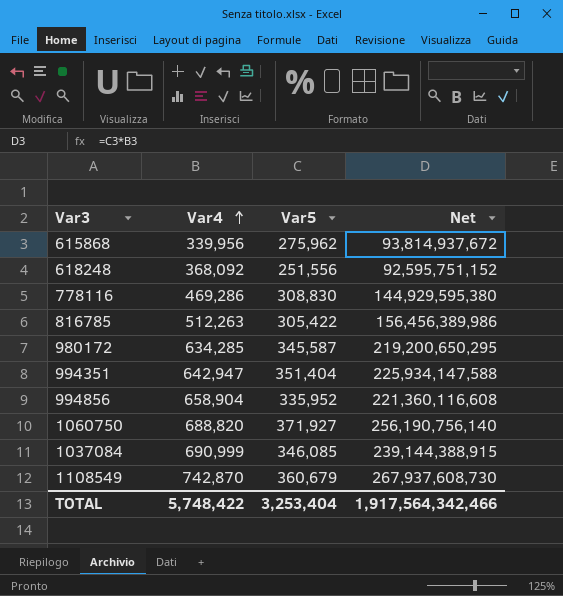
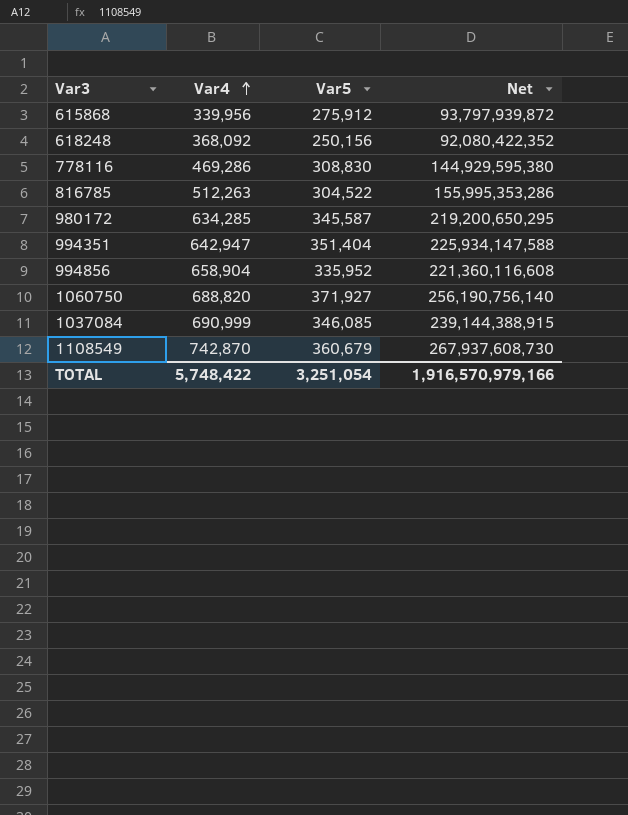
615868 | Var5: 275,962 -> 275,912
615868 | Net: 93,814,937,672 -> 93,797,939,872
618248 | Var5: 251,556 -> 250,156
618248 | Net: 92,595,751,152 -> 92,080,422,352
816785 | Var5: 305,422 -> 304,522
816785 | Net: 156,456,389,986 -> 155,995,353,286
TOTAL | Var5: 3,253,404 -> 3,251,054
TOTAL | Net: 1,917,564,342,466 -> 1,916,570,979,166

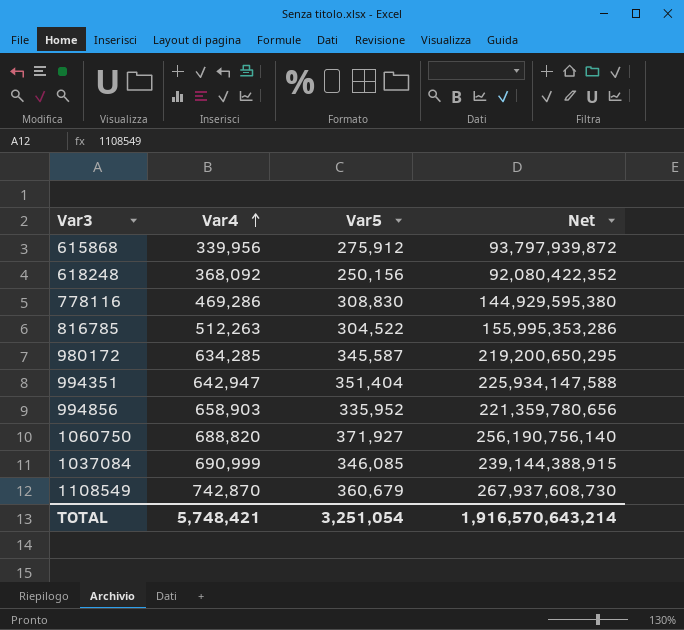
994856 | Var4: 658,904 -> 658,903
994856 | Net: 221,360,116,608 -> 221,359,780,656
TOTAL | Var4: 5,748,422 -> 5,748,421
TOTAL | Net: 1,916,570,979,166 -> 1,916,570,643,214

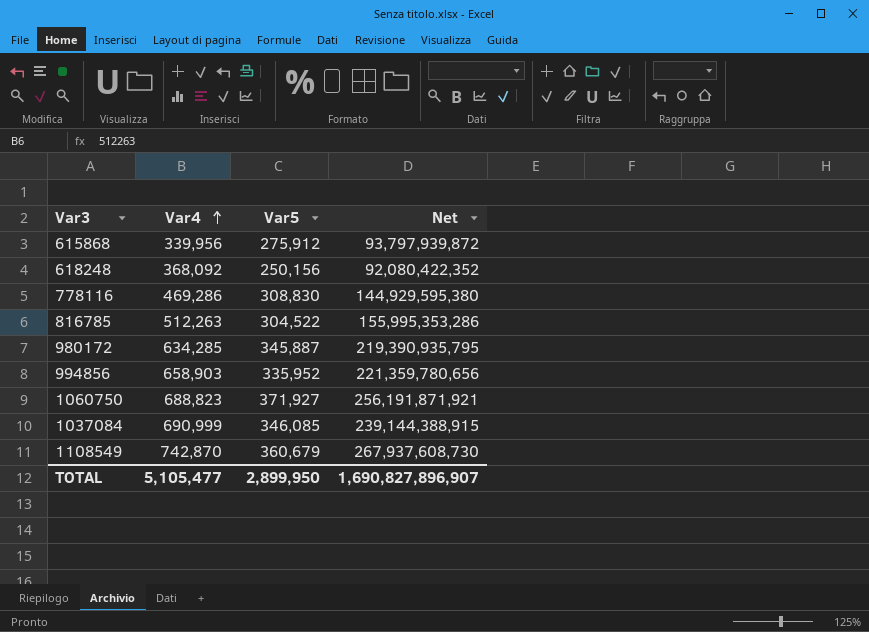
row 994351: 642,947 | 351,404 | 225,934,147,588 -> none
980172 | Var5: 345,587 -> 345,887
980172 | Net: 219,200,650,295 -> 219,390,935,795
1060750 | Var4: 688,820 -> 688,823
1060750 | Net: 256,190,756,140 -> 256,191,871,921
TOTAL | Var4: 5,748,421 -> 5,105,477
TOTAL | Var5: 3,251,054 -> 2,899,950
TOTAL | Net: 1,916,570,643,214 -> 1,690,827,896,907

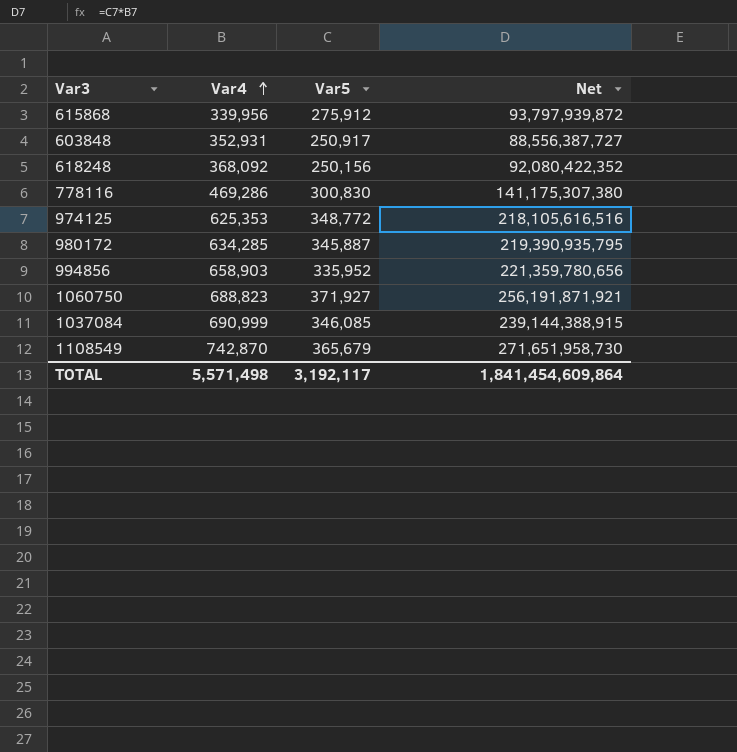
row 816785: 512,263 | 304,522 | 155,995,353,286 -> none
row 603848: none -> 352,931 | 250,917 | 88,556,387,727
778116 | Var5: 308,830 -> 300,830
778116 | Net: 144,929,595,380 -> 141,175,307,380
row 974125: none -> 625,353 | 348,772 | 218,105,616,516
1108549 | Var5: 360,679 -> 365,679
1108549 | Net: 267,937,608,730 -> 271,651,958,730
TOTAL | Var4: 5,105,477 -> 5,571,498
TOTAL | Var5: 2,899,950 -> 3,192,117
TOTAL | Net: 1,690,827,896,907 -> 1,841,454,609,864

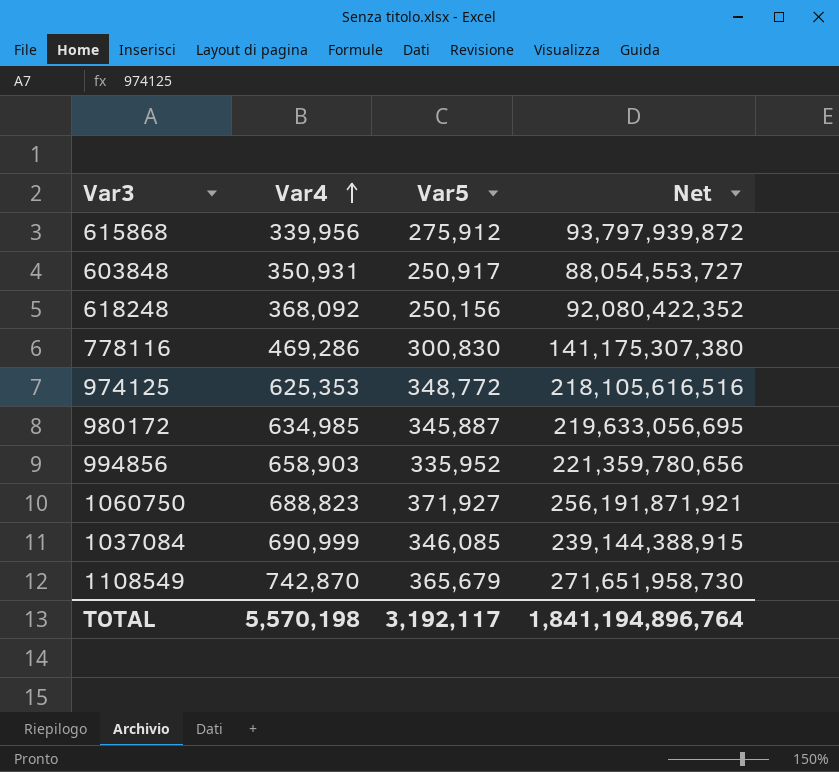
603848 | Var4: 352,931 -> 350,931
603848 | Net: 88,556,387,727 -> 88,054,553,727
980172 | Var4: 634,285 -> 634,985
980172 | Net: 219,390,935,795 -> 219,633,056,695
TOTAL | Var4: 5,571,498 -> 5,570,198
TOTAL | Net: 1,841,454,609,864 -> 1,841,194,896,764

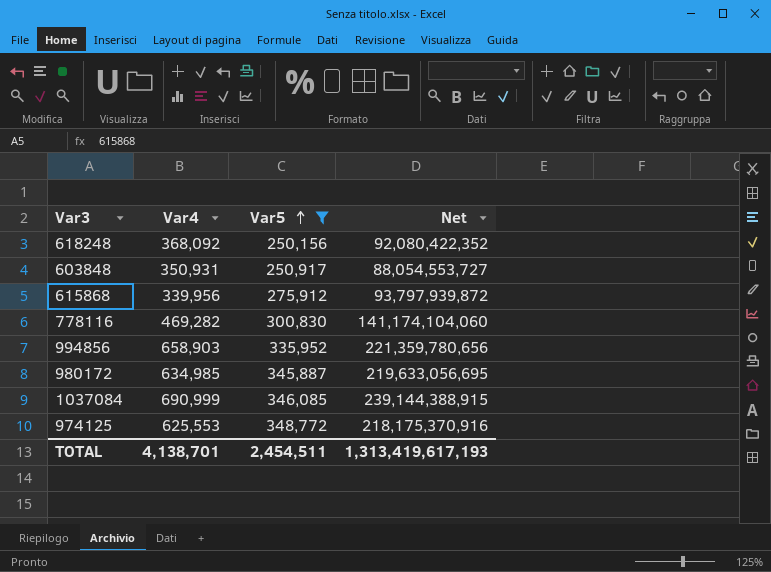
filter: none -> Var5 <= 348,772
row order: Var4 ascending -> Var5 ascending
778116 | Var4: 469,286 -> 469,282
778116 | Net: 141,175,307,380 -> 141,174,104,060
974125 | Var4: 625,353 -> 625,553
974125 | Net: 218,105,616,516 -> 218,175,370,916
TOTAL | Var4: 5,570,198 -> 4,138,701
TOTAL | Var5: 3,192,117 -> 2,454,511
TOTAL | Net: 1,841,194,896,764 -> 1,313,419,617,193

